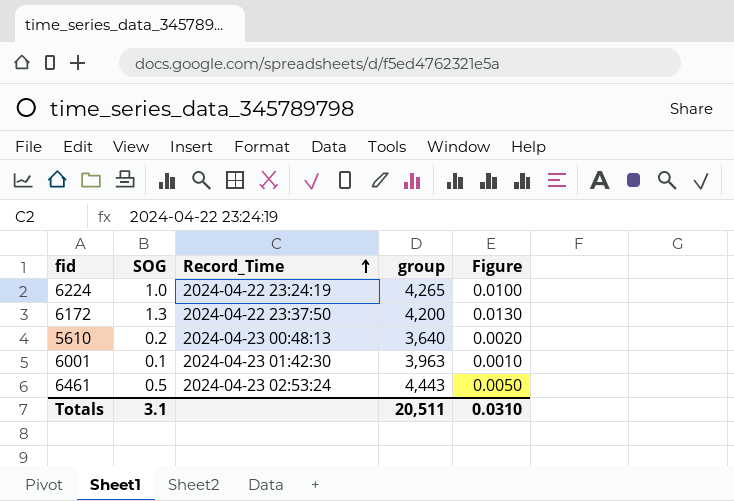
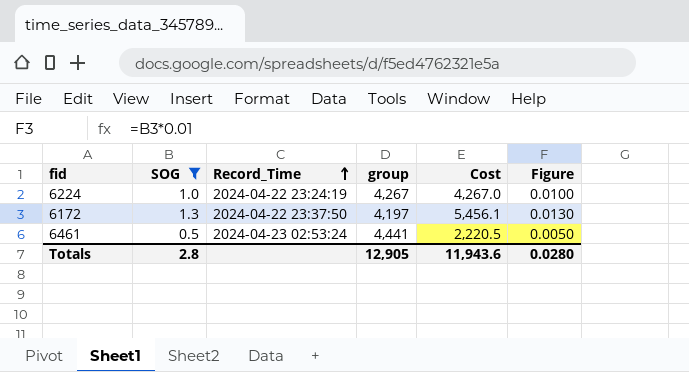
filter: none -> SOG >= 0.5
column Cost | formula: none -> [SOG] * [group]
6224 | group: 4,265 -> 4,267
6172 | group: 4,200 -> 4,197
6461 | group: 4,443 -> 4,441
Totals | SOG: 3.1 -> 2.8
Totals | group: 20,511 -> 12,905
Totals | Figure: 0.0310 -> 0.0280

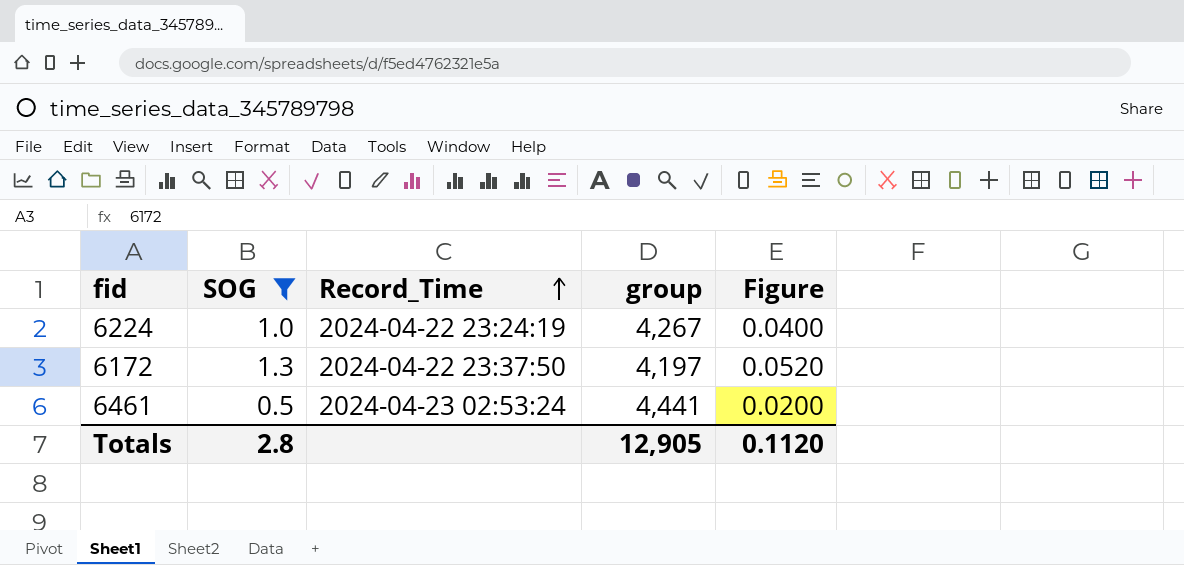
column Cost | formula: [SOG] * [group] -> none
column Figure | formula: [SOG] * 0.01 -> [SOG] * 0.04
Totals | Figure: 0.0280 -> 0.1120

